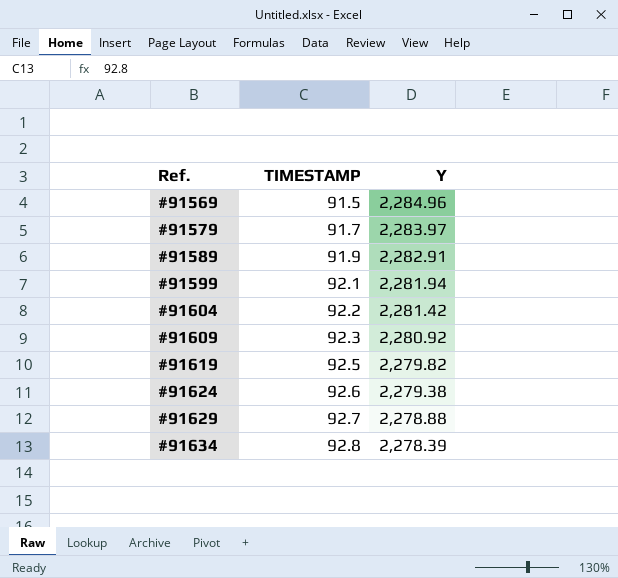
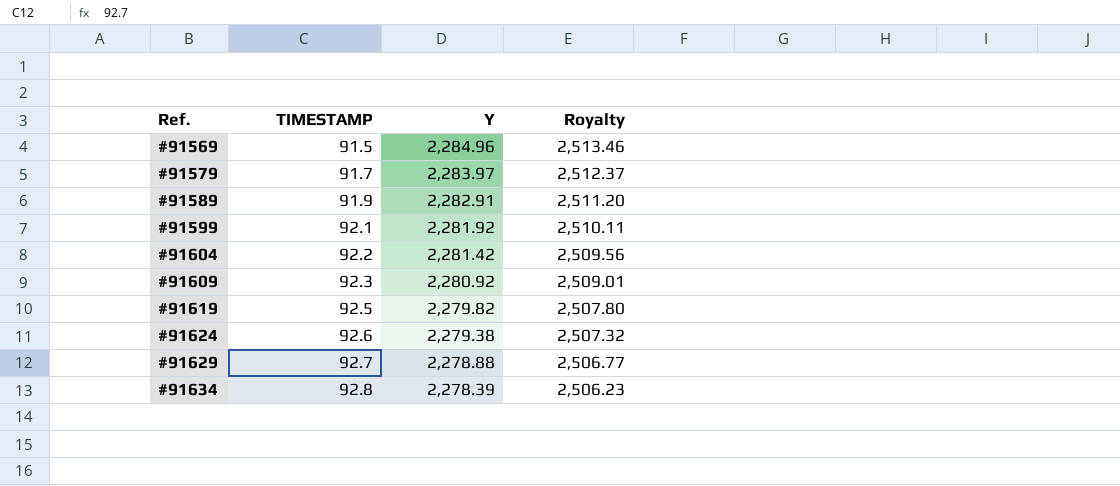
column Royalty | formula: none -> [Y] * 1.1
#91599 | Y: 2,281.94 -> 2,281.92

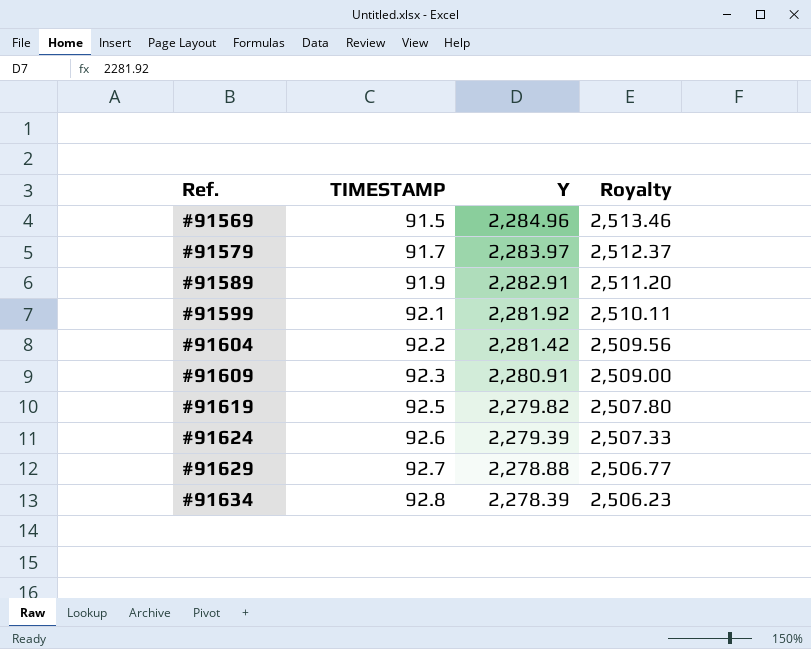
#91609 | Y: 2,280.92 -> 2,280.91
#91609 | Royalty: 2,509.01 -> 2,509.00
#91624 | Y: 2,279.38 -> 2,279.39
#91624 | Royalty: 2,507.32 -> 2,507.33

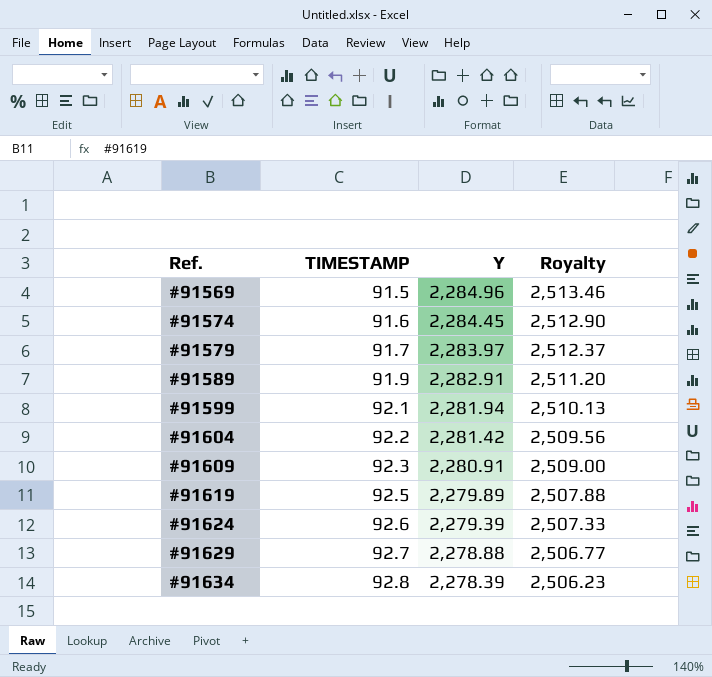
row #91574: none -> 91.6 | 2,284.45 | 2,512.90
#91599 | Y: 2,281.92 -> 2,281.94
#91599 | Royalty: 2,510.11 -> 2,510.13
#91619 | Y: 2,279.82 -> 2,279.89
#91619 | Royalty: 2,507.80 -> 2,507.88

